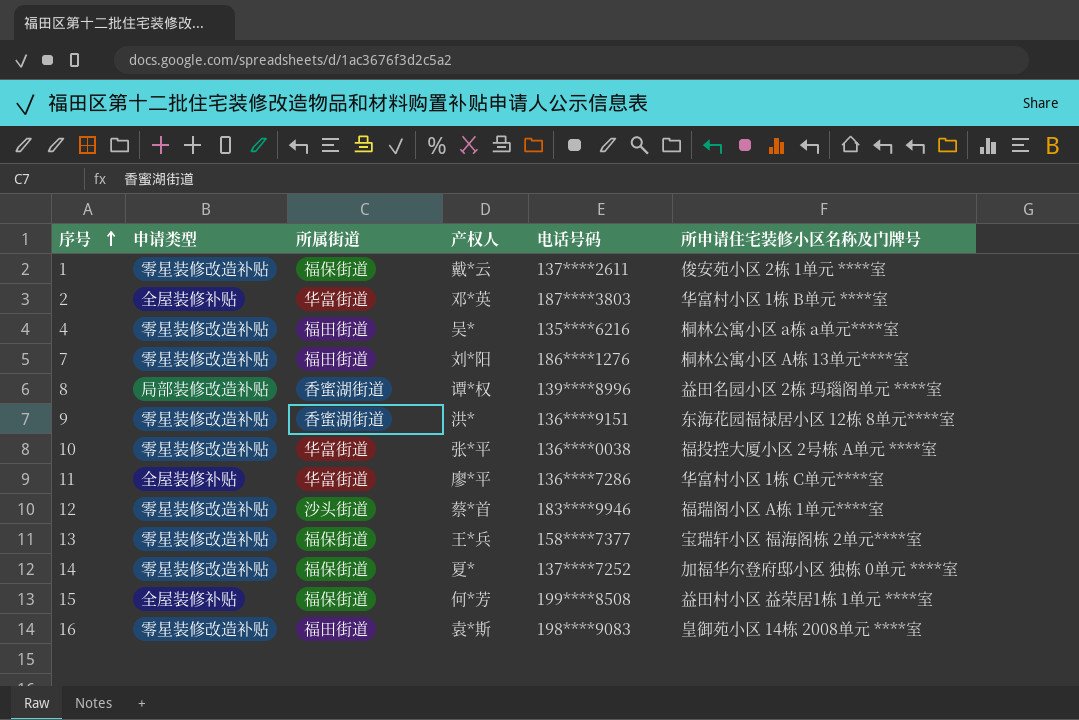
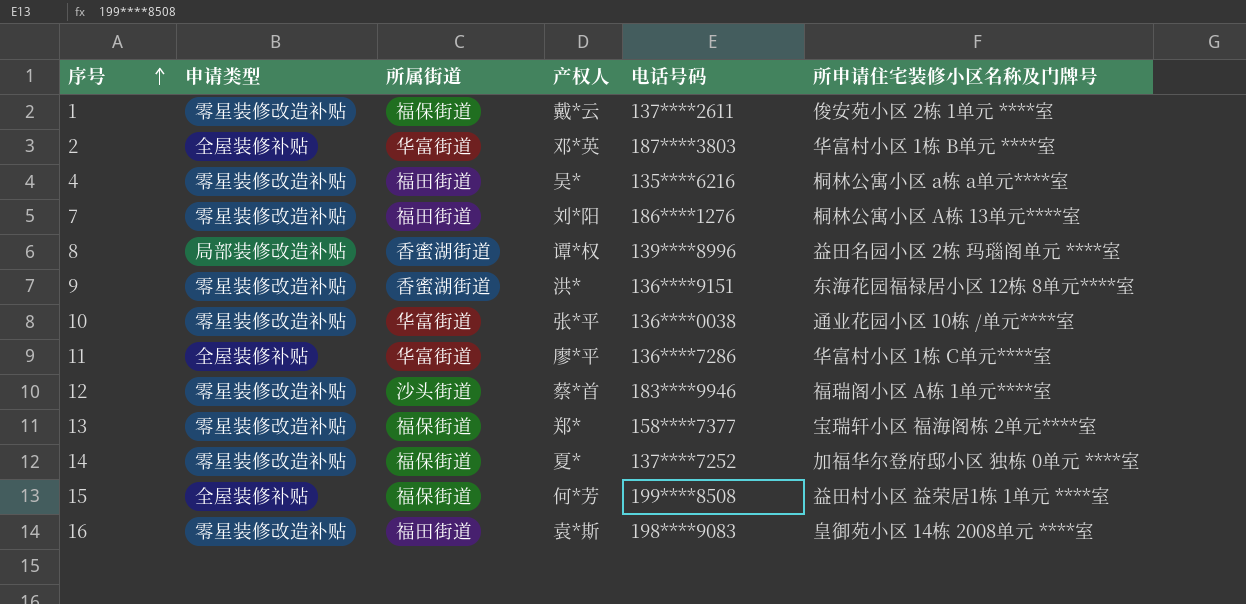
10 | 所申请住宅装修小区名称及门牌号: 福投控大厦小区 2号栋 A单元 ****室 -> 通业花园小区 10栋 /单元****室
13 | 产权人: 王*兵 -> 郑*

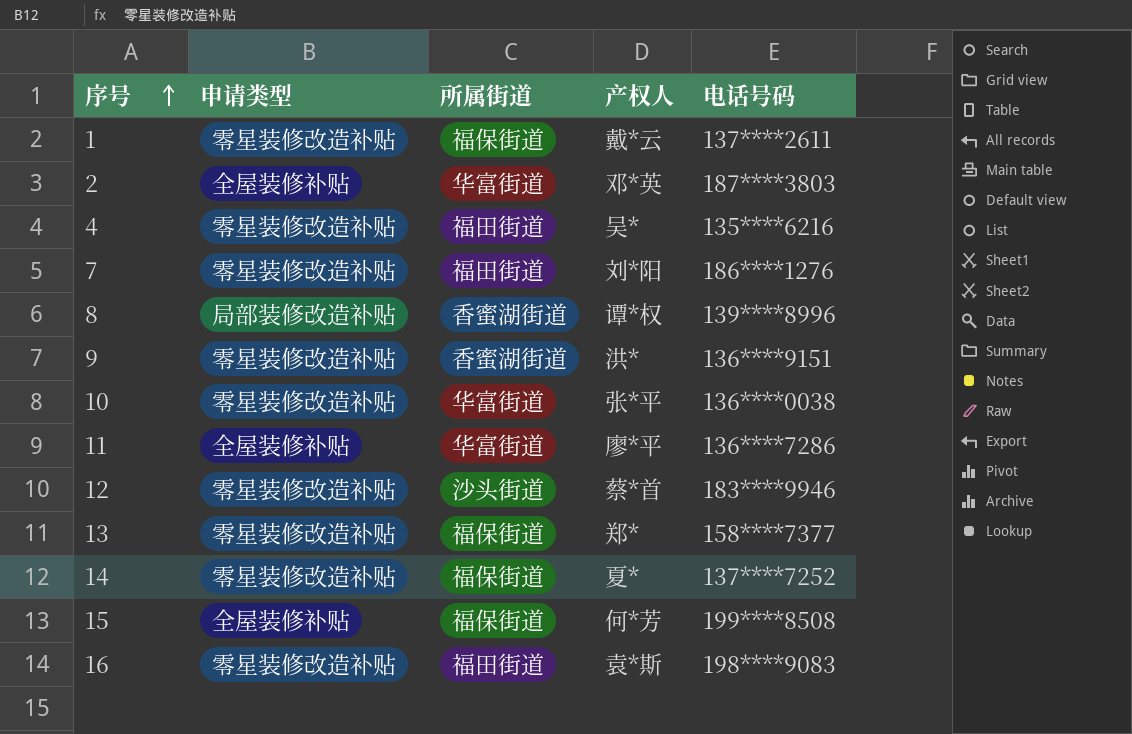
column 所申请住宅装修小区名称及门牌号 | position: 6 -> none

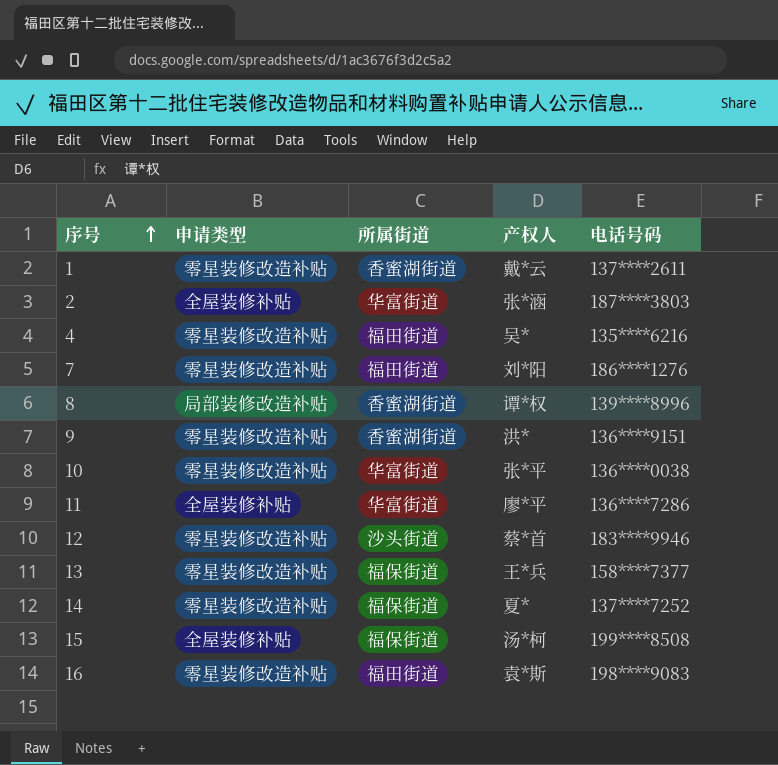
1 | 所属街道: 福保街道 -> 香蜜湖街道
2 | 产权人: 邓*英 -> 张*涵
13 | 产权人: 郑* -> 王*兵
15 | 产权人: 何*芳 -> 汤*柯

